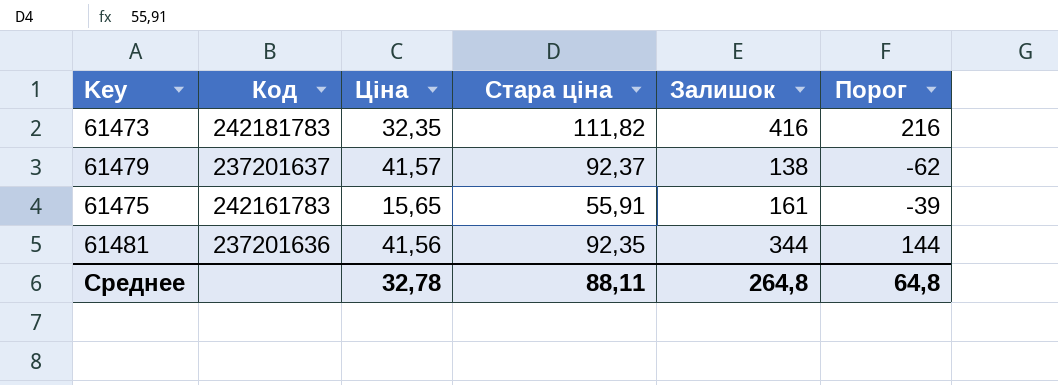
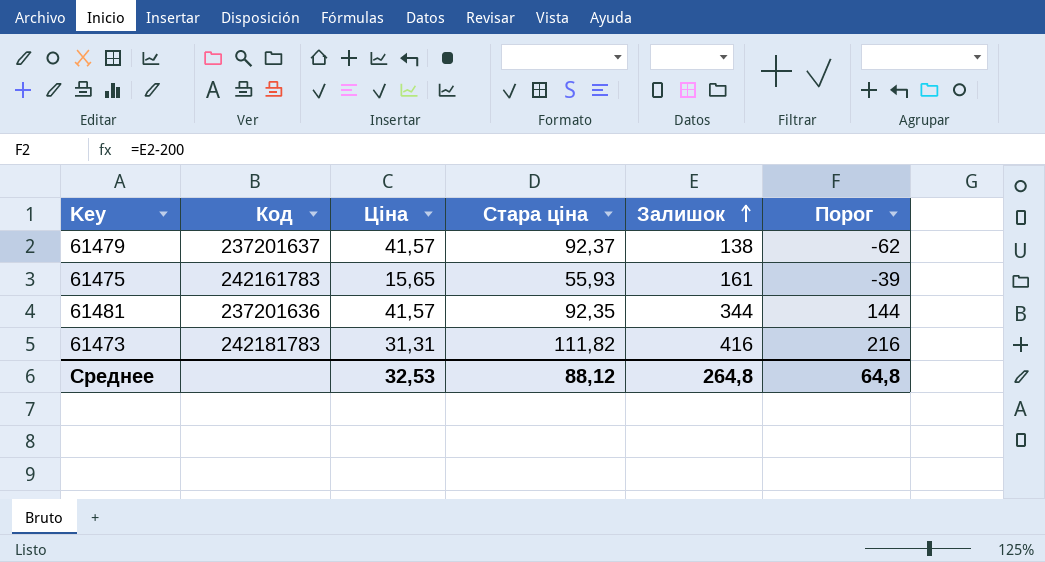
row order: none -> Залишок ascending
61475 | Стара ціна: 55,91 -> 55,93
61481 | Ціна: 41,56 -> 41,57
61473 | Ціна: 32,35 -> 31,31
Среднее | Ціна: 32,78 -> 32,53
Среднее | Стара ціна: 88,11 -> 88,12

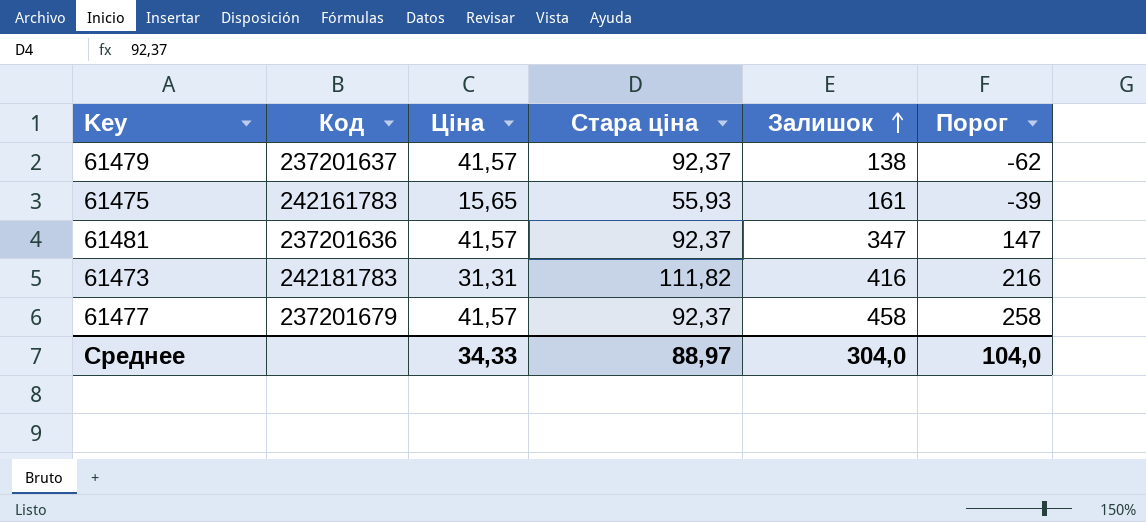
61481 | Стара ціна: 92,35 -> 92,37
61481 | Залишок: 344 -> 347
61481 | Порог: 144 -> 147
row 61477: none -> 237201679 | 41,57 | 92,37 | 458 | 258
Среднее | Ціна: 32,53 -> 34,33
Среднее | Стара ціна: 88,12 -> 88,97
Среднее | Залишок: 264,8 -> 304,0
Среднее | Порог: 64,8 -> 104,0

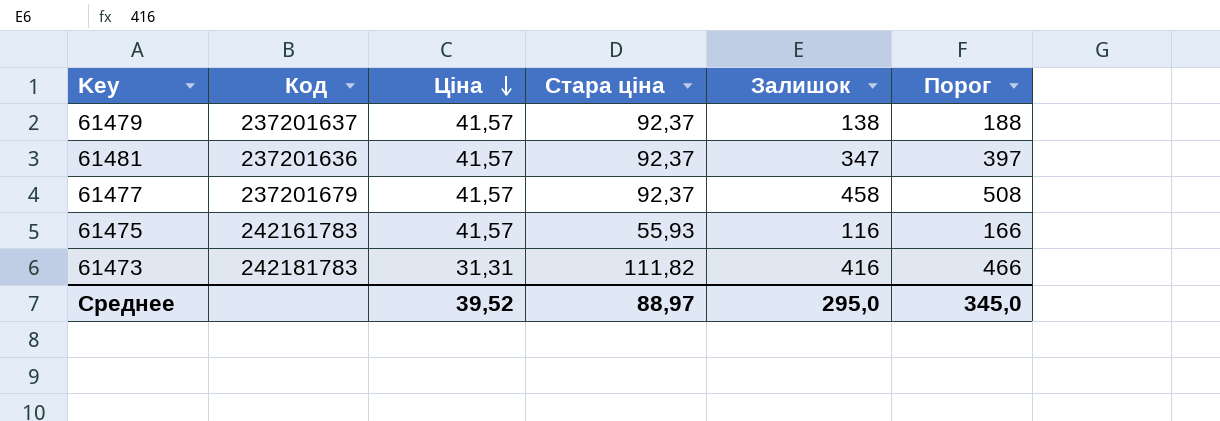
row order: Залишок ascending -> Ціна descending
column Порог | formula: [Залишок] - 200 -> [Залишок] + 50
61475 | Ціна: 15,65 -> 41,57
61475 | Залишок: 161 -> 116
Среднее | Ціна: 34,33 -> 39,52
Среднее | Залишок: 304,0 -> 295,0
Среднее | Порог: 104,0 -> 345,0

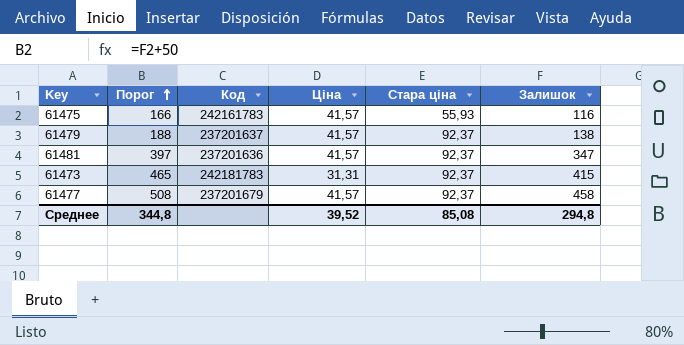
row order: Ціна descending -> Порог ascending
column Порог | position: 6 -> 2
61473 | Порог: 466 -> 465
61473 | Стара ціна: 111,82 -> 92,37
61473 | Залишок: 416 -> 415
Среднее | Порог: 345,0 -> 344,8
Среднее | Стара ціна: 88,97 -> 85,08
Среднее | Залишок: 295,0 -> 294,8

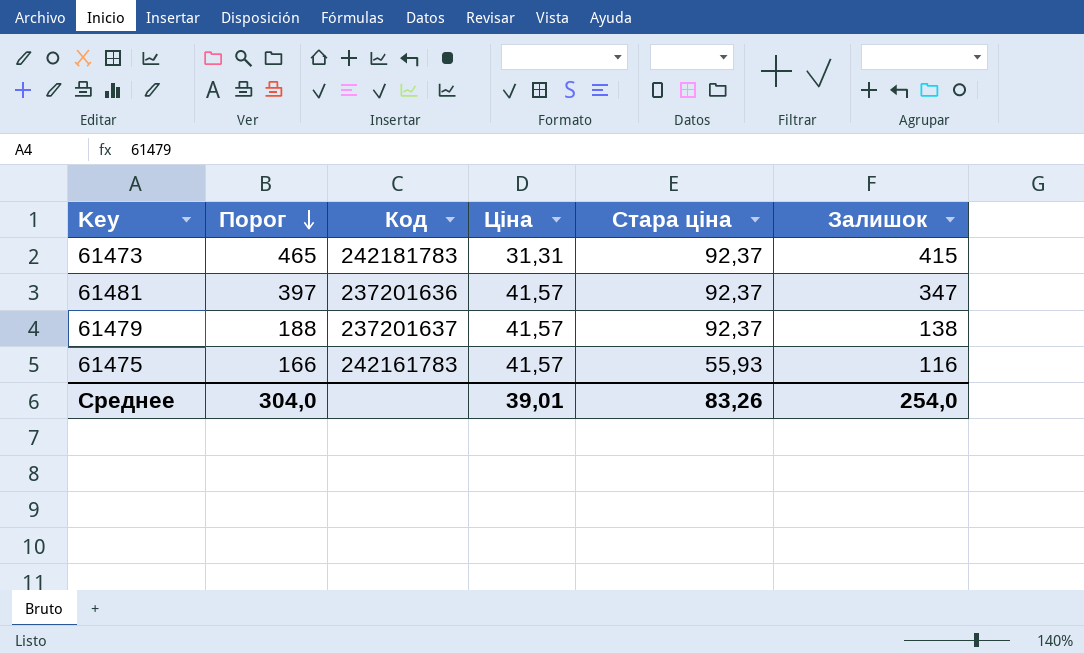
row order: Порог ascending -> Порог descending
row 61477: 508 | 237201679 | 41,57 | 92,37 | 458 -> none
Среднее | Порог: 344,8 -> 304,0
Среднее | Ціна: 39,52 -> 39,01
Среднее | Стара ціна: 85,08 -> 83,26
Среднее | Залишок: 294,8 -> 254,0

